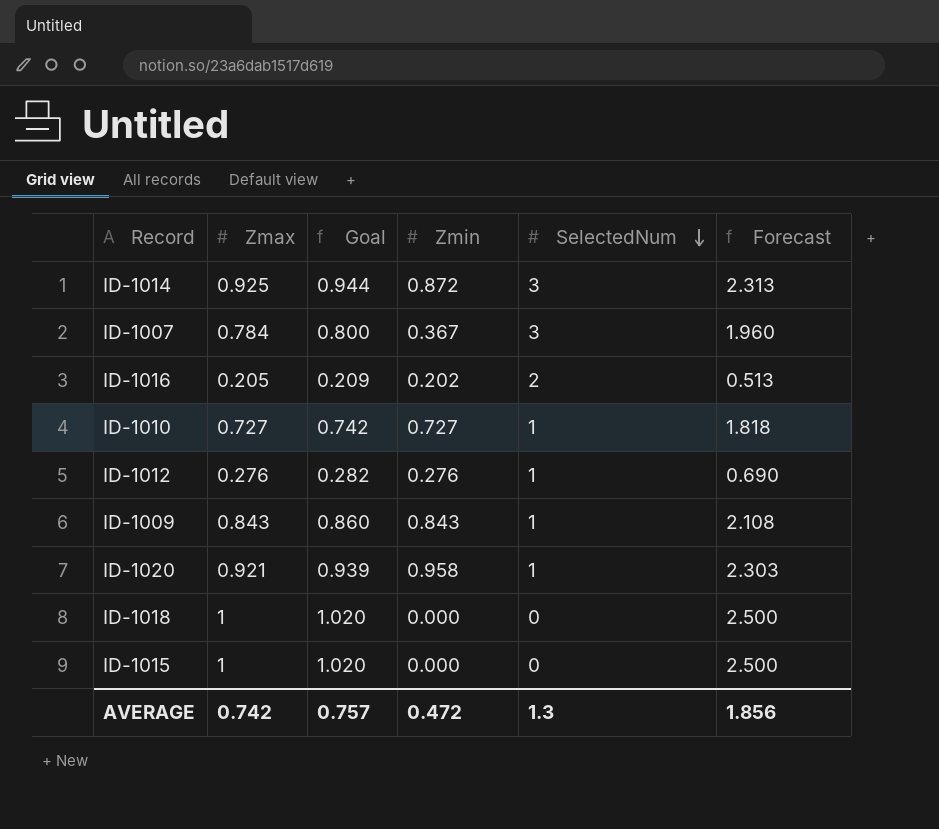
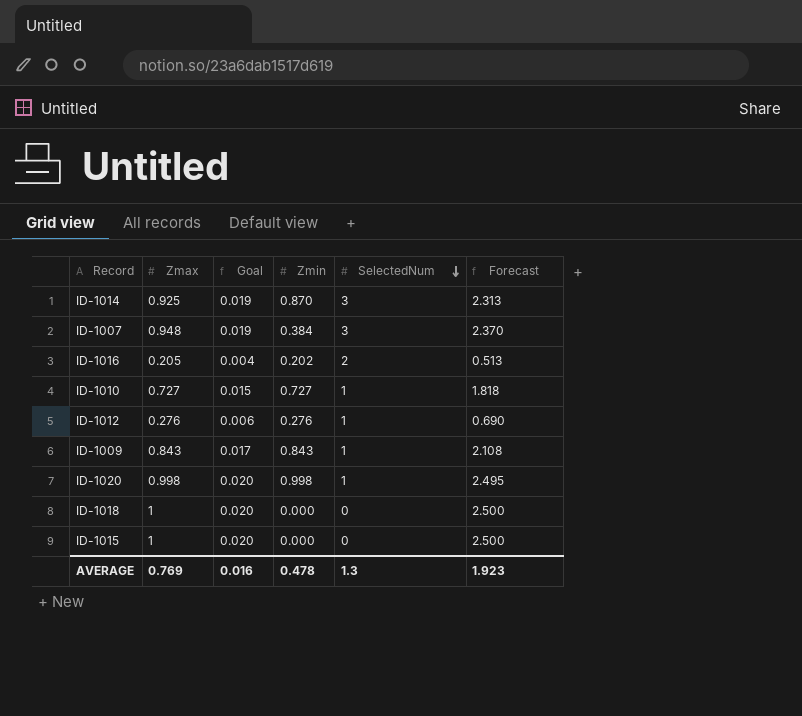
column Goal | formula: [Zmax] * 1.02 -> [Zmax] * 0.02
ID-1014 | Zmin: 0.872 -> 0.870
ID-1007 | Zmax: 0.784 -> 0.948
ID-1007 | Zmin: 0.367 -> 0.384
ID-1007 | Forecast: 1.960 -> 2.370
ID-1020 | Zmax: 0.921 -> 0.998
ID-1020 | Zmin: 0.958 -> 0.998
ID-1020 | Forecast: 2.303 -> 2.495
AVERAGE | Zmax: 0.742 -> 0.769
AVERAGE | Goal: 0.757 -> 0.016
AVERAGE | Zmin: 0.472 -> 0.478
AVERAGE | Forecast: 1.856 -> 1.923

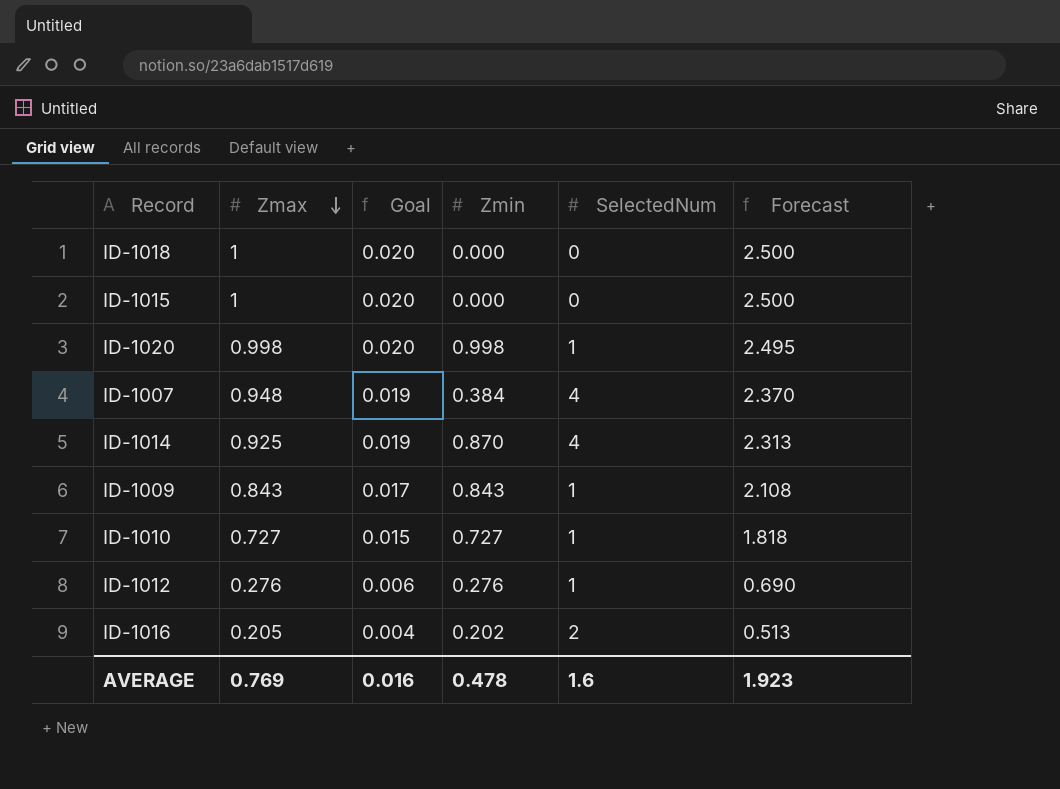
row order: SelectedNum descending -> Zmax descending
ID-1007 | SelectedNum: 3 -> 4
ID-1014 | SelectedNum: 3 -> 4
AVERAGE | SelectedNum: 1.3 -> 1.6

